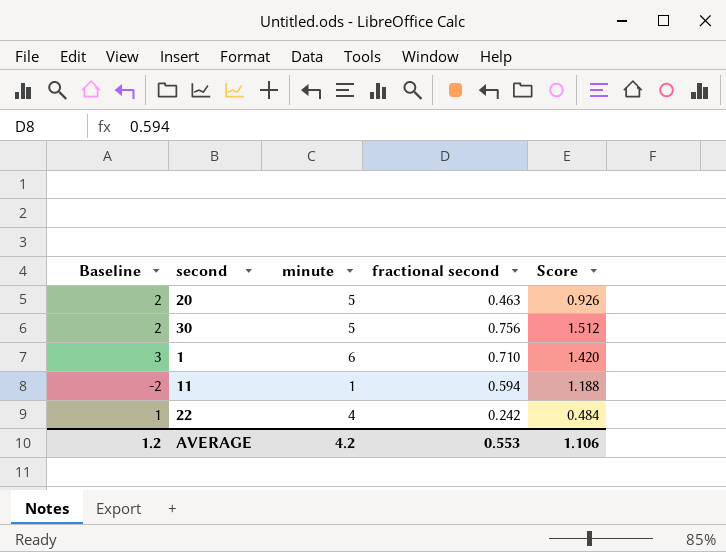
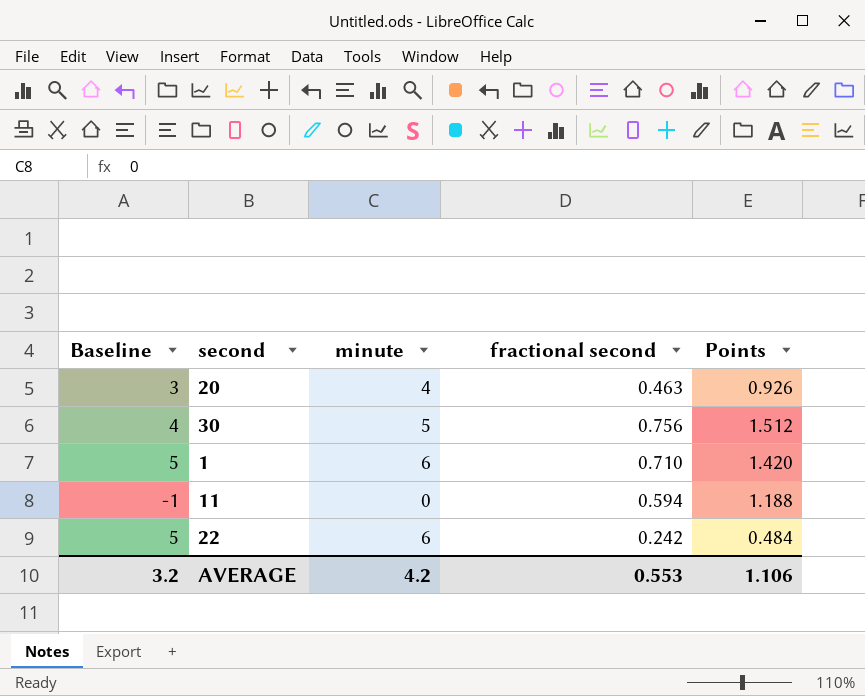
column Baseline | formula: [minute] - 3 -> [minute] - 1
column name: Score -> Points
20 | minute: 5 -> 4
11 | minute: 1 -> 0
22 | minute: 4 -> 6
AVERAGE | Baseline: 1.2 -> 3.2

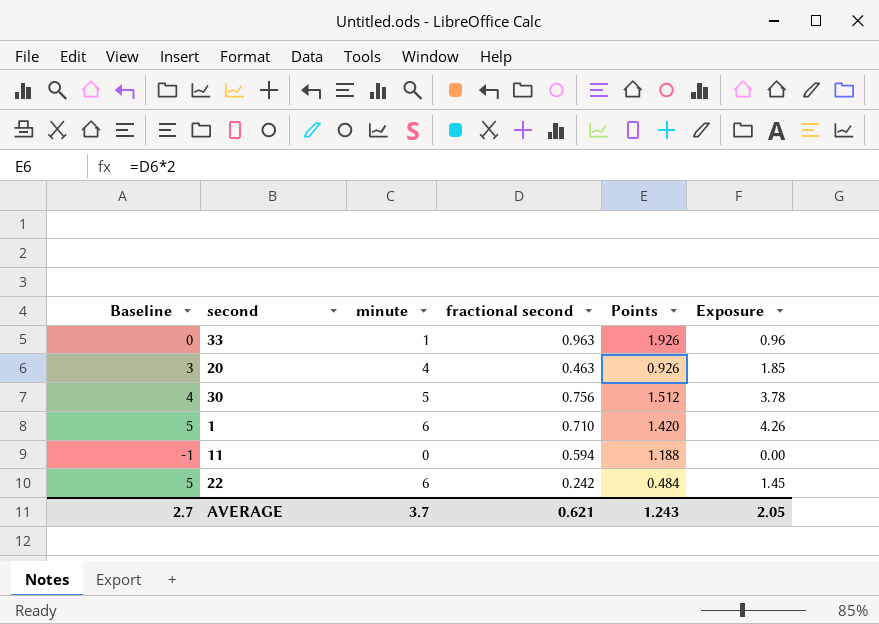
column Exposure | formula: none -> [minute] * [fractional second]
row 33: none -> 0 | 1 | 0.963 | 1.926 | 0.96
AVERAGE | Baseline: 3.2 -> 2.7
AVERAGE | minute: 4.2 -> 3.7
AVERAGE | fractional second: 0.553 -> 0.621
AVERAGE | Points: 1.106 -> 1.243

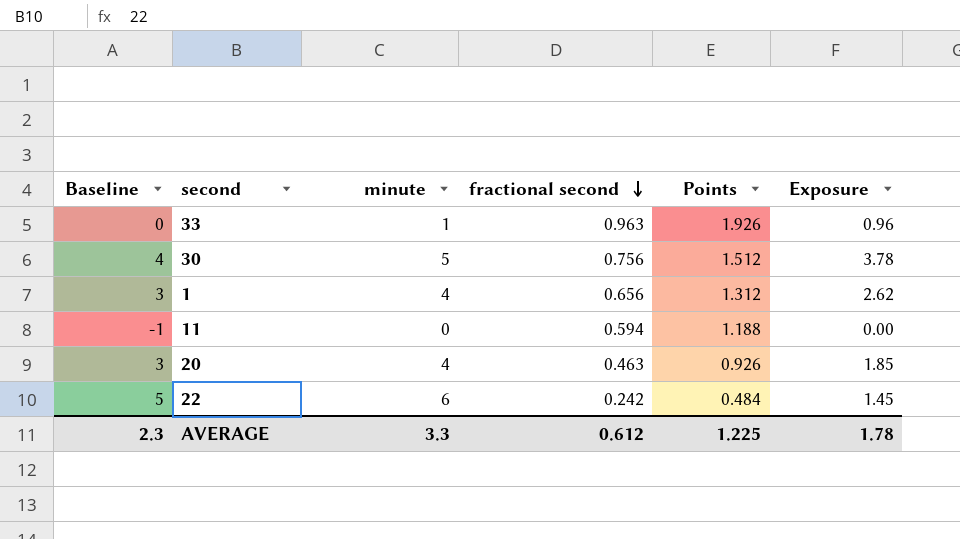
row order: none -> fractional second descending
1 | Baseline: 5 -> 3
1 | minute: 6 -> 4
1 | fractional second: 0.710 -> 0.656
1 | Points: 1.420 -> 1.312
1 | Exposure: 4.26 -> 2.62
AVERAGE | Baseline: 2.7 -> 2.3
AVERAGE | minute: 3.7 -> 3.3
AVERAGE | fractional second: 0.621 -> 0.612
AVERAGE | Points: 1.243 -> 1.225
AVERAGE | Exposure: 2.05 -> 1.78

